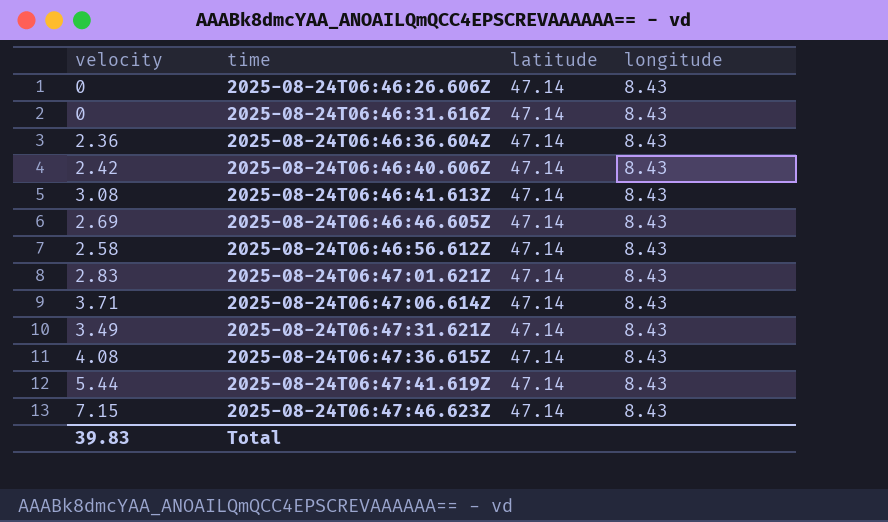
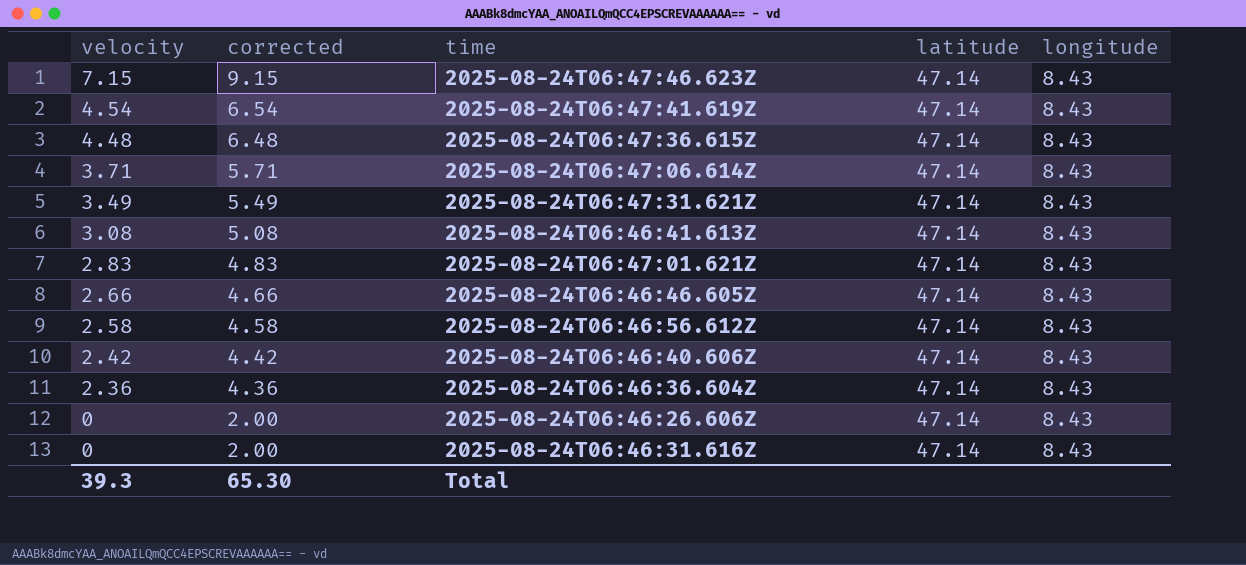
row order: time ascending -> velocity descending
column corrected | formula: none -> [velocity] + 2
2025-08-24T06:47:41.619Z | velocity: 5.44 -> 4.54
2025-08-24T06:47:36.615Z | velocity: 4.08 -> 4.48
2025-08-24T06:46:46.605Z | velocity: 2.69 -> 2.66
Total | velocity: 39.83 -> 39.3

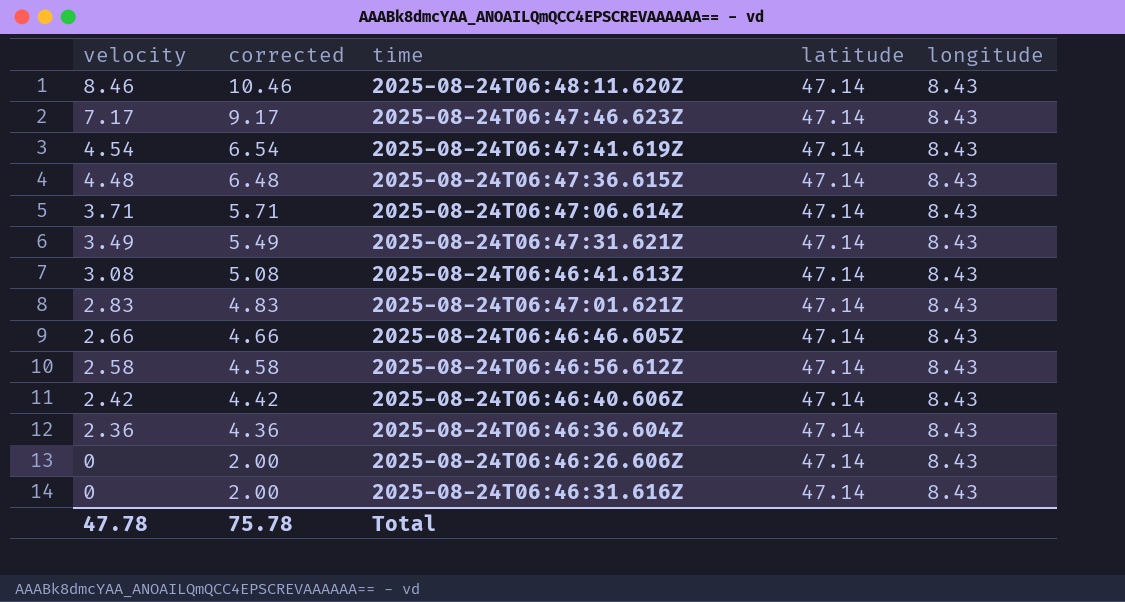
row 2025-08-24T06:48:11.620Z: none -> 8.46 | 10.46 | 47.14 | 8.43
2025-08-24T06:47:46.623Z | velocity: 7.15 -> 7.17
2025-08-24T06:47:46.623Z | corrected: 9.15 -> 9.17
Total | velocity: 39.3 -> 47.78
Total | corrected: 65.30 -> 75.78

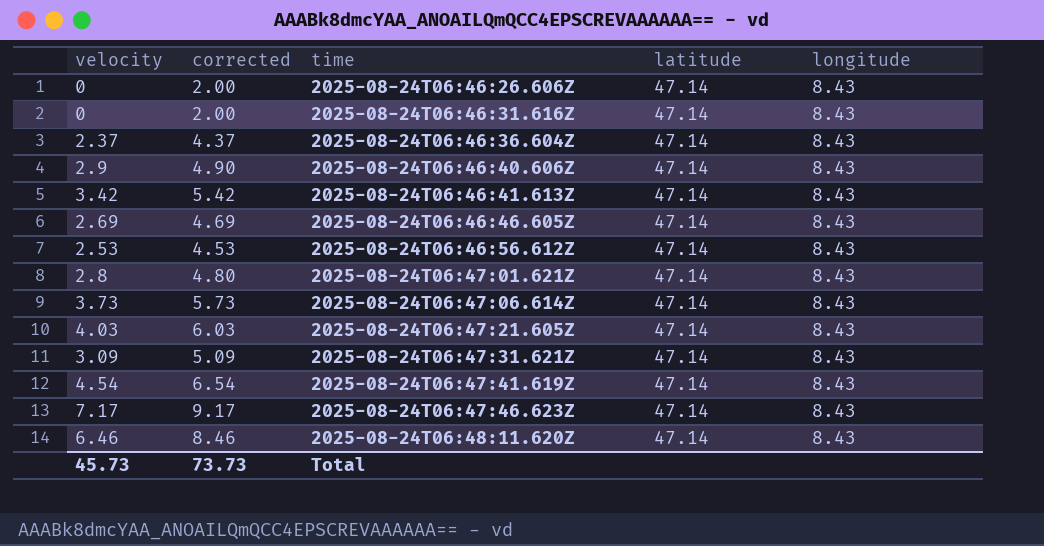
row order: velocity descending -> time ascending
row 2025-08-24T06:47:36.615Z: 4.48 | 6.48 | 47.14 | 8.43 -> none
2025-08-24T06:46:36.604Z | velocity: 2.36 -> 2.37
2025-08-24T06:46:36.604Z | corrected: 4.36 -> 4.37
2025-08-24T06:46:40.606Z | velocity: 2.42 -> 2.9
2025-08-24T06:46:40.606Z | corrected: 4.42 -> 4.90
2025-08-24T06:46:41.613Z | velocity: 3.08 -> 3.42
2025-08-24T06:46:41.613Z | corrected: 5.08 -> 5.42
2025-08-24T06:46:46.605Z | velocity: 2.66 -> 2.69
2025-08-24T06:46:46.605Z | corrected: 4.66 -> 4.69
2025-08-24T06:46:56.612Z | velocity: 2.58 -> 2.53
2025-08-24T06:46:56.612Z | corrected: 4.58 -> 4.53
2025-08-24T06:47:01.621Z | velocity: 2.83 -> 2.8
2025-08-24T06:47:01.621Z | corrected: 4.83 -> 4.80
2025-08-24T06:47:06.614Z | velocity: 3.71 -> 3.73
2025-08-24T06:47:06.614Z | corrected: 5.71 -> 5.73
row 2025-08-24T06:47:21.605Z: none -> 4.03 | 6.03 | 47.14 | 8.43
2025-08-24T06:47:31.621Z | velocity: 3.49 -> 3.09
2025-08-24T06:47:31.621Z | corrected: 5.49 -> 5.09
2025-08-24T06:48:11.620Z | velocity: 8.46 -> 6.46
2025-08-24T06:48:11.620Z | corrected: 10.46 -> 8.46
Total | velocity: 47.78 -> 45.73
Total | corrected: 75.78 -> 73.73

